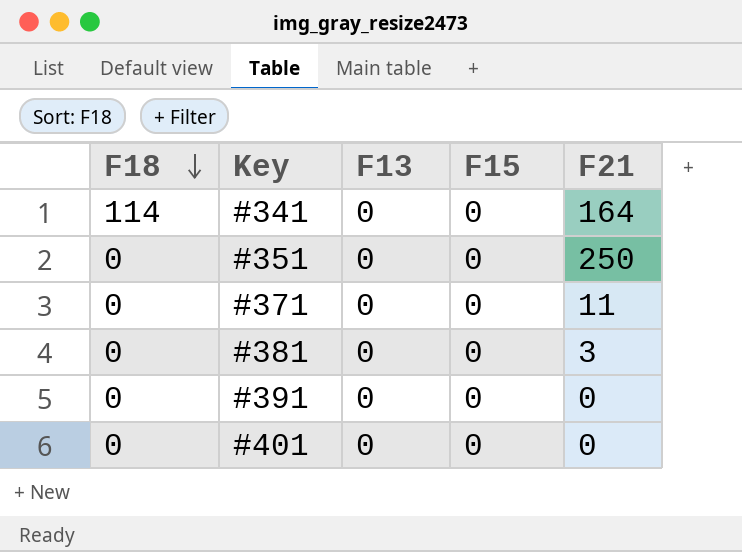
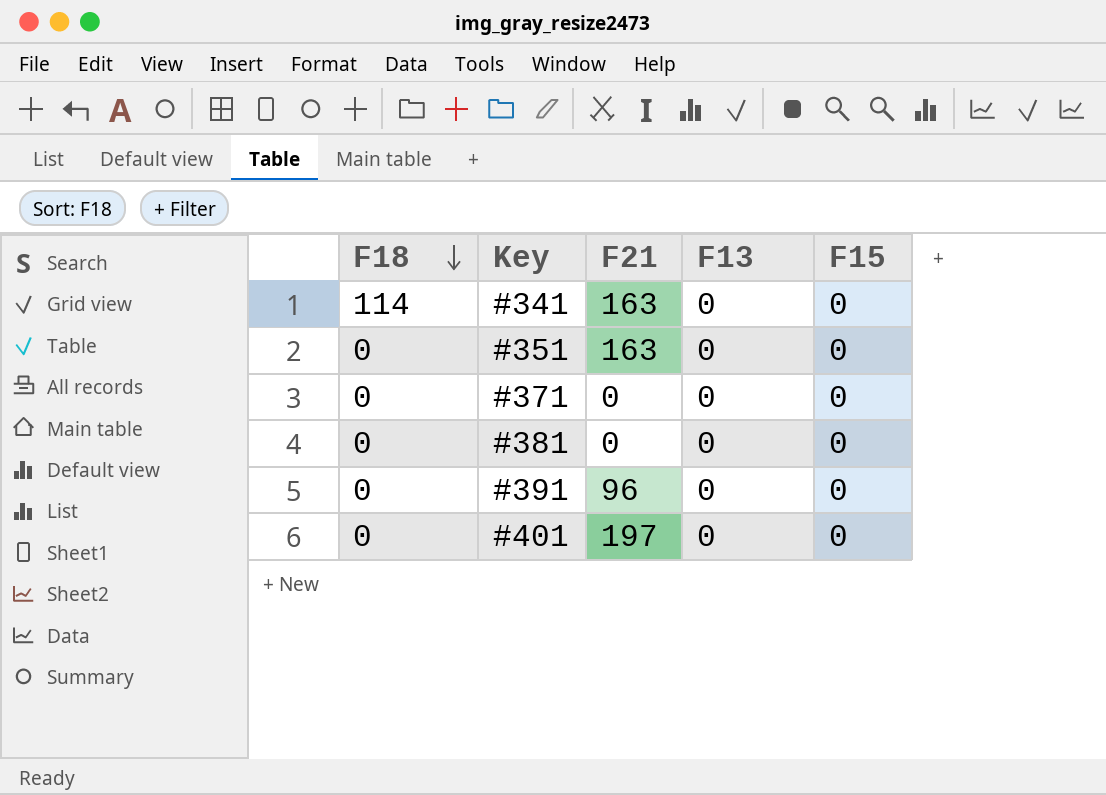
column F21 | position: 5 -> 3
#341 | F21: 164 -> 163
#351 | F21: 250 -> 163
#371 | F21: 11 -> 0
#381 | F21: 3 -> 0
#391 | F21: 0 -> 96
#401 | F21: 0 -> 197

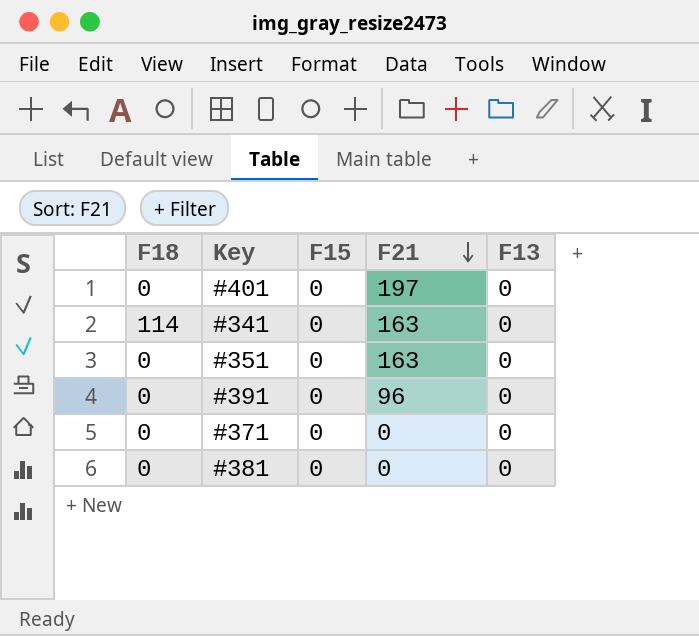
row order: F18 descending -> F21 descending
column F15 | position: 5 -> 3

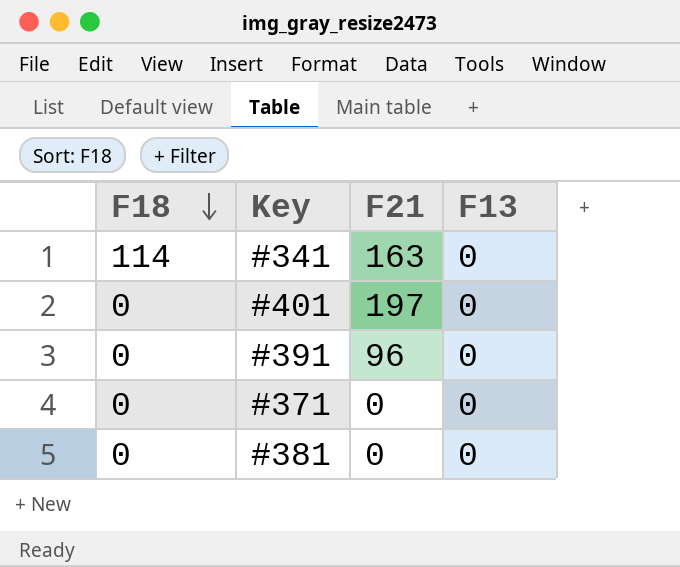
row order: F21 descending -> F18 descending
column F15 | position: 3 -> none
row #351: 0 | 0 | 163 | 0 -> none

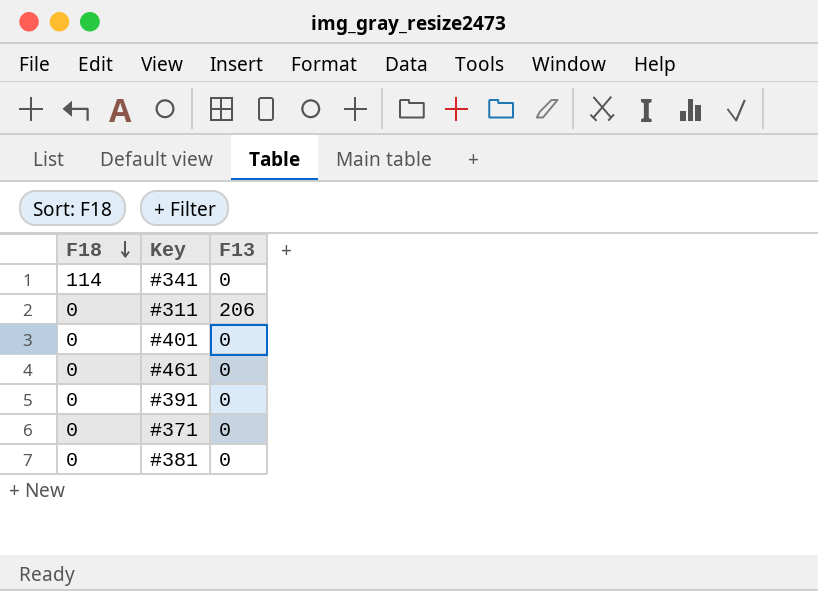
column F21 | position: 3 -> none
row #311: none -> 0 | 206
row #461: none -> 0 | 0

